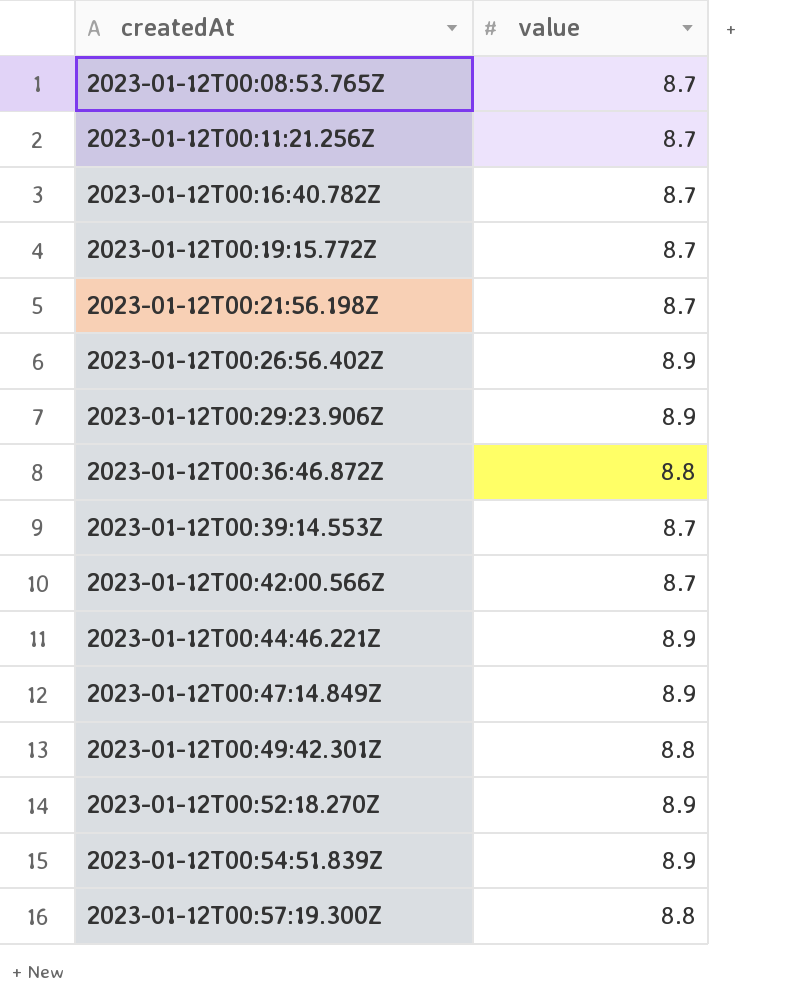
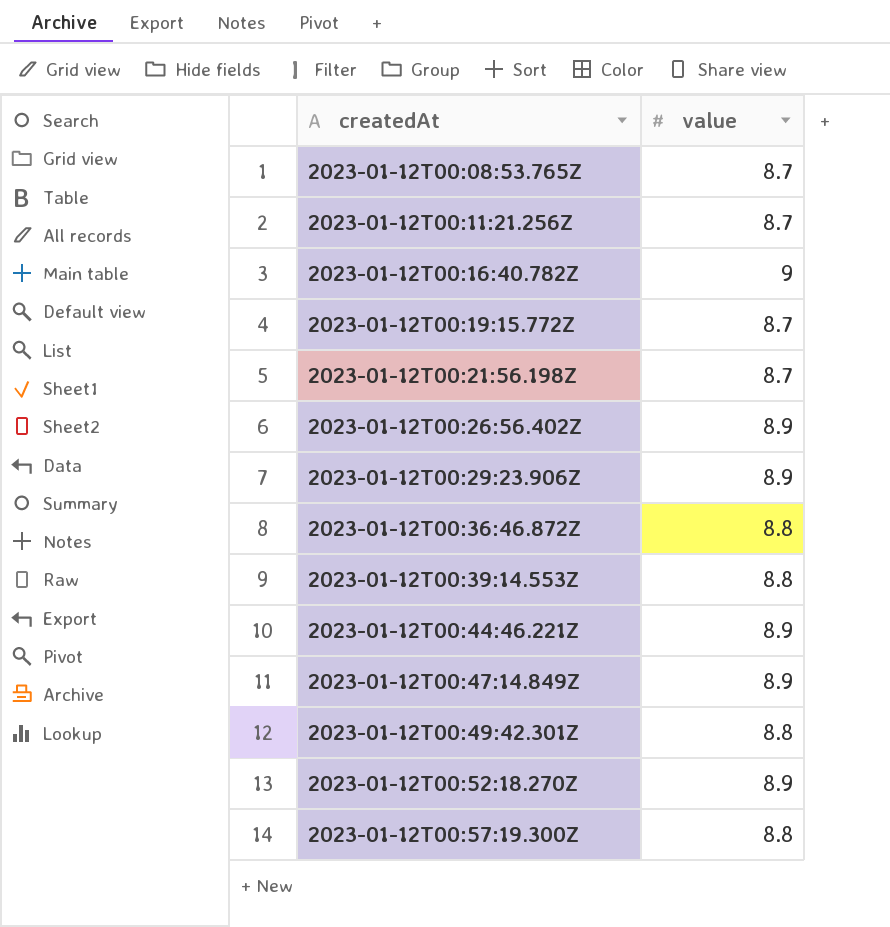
row 2023-01-12T00:42:00.566Z: 8.7 -> none
row 2023-01-12T00:54:51.839Z: 8.9 -> none
2023-01-12T00:16:40.782Z | value: 8.7 -> 9
2023-01-12T00:39:14.553Z | value: 8.7 -> 8.8

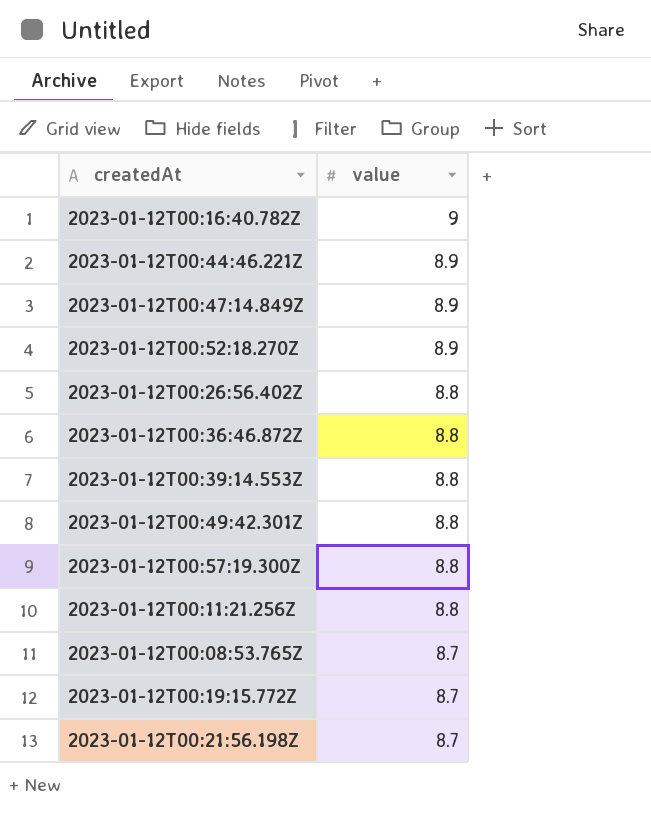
row order: createdAt ascending -> value descending
row 2023-01-12T00:29:23.906Z: 8.9 -> none
2023-01-12T00:26:56.402Z | value: 8.9 -> 8.8
2023-01-12T00:11:21.256Z | value: 8.7 -> 8.8

